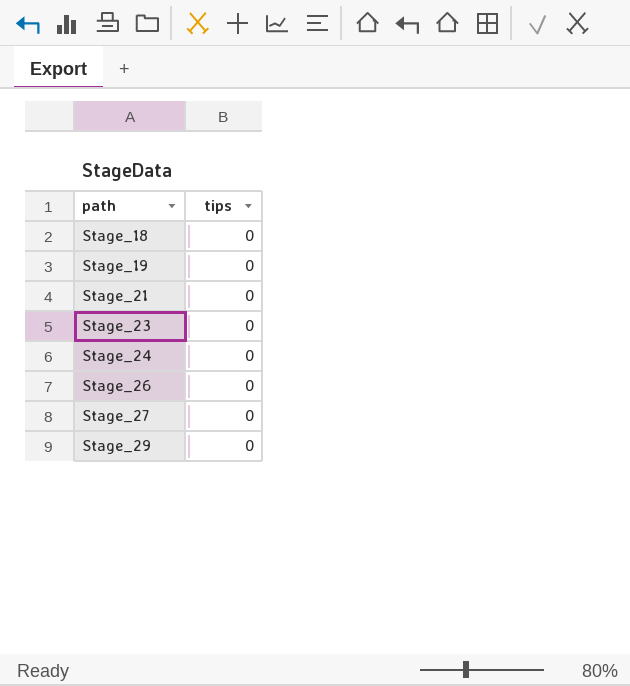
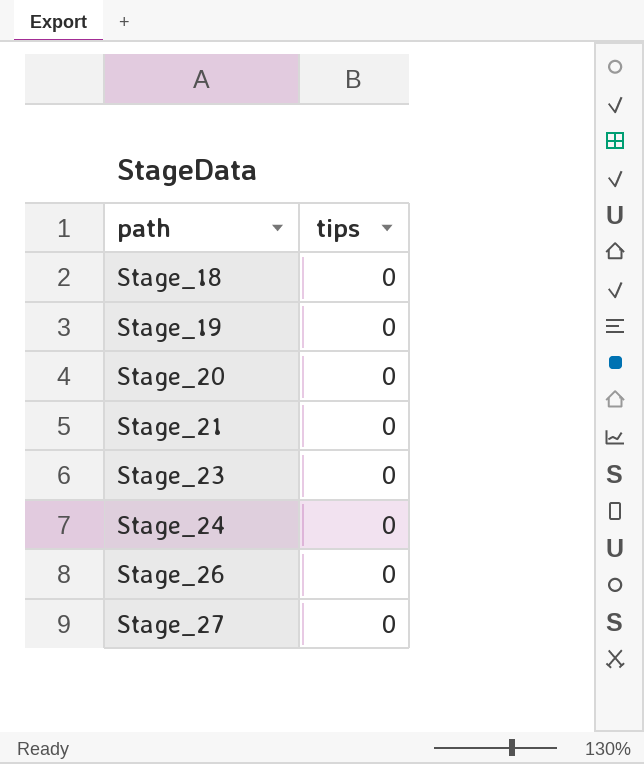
row Stage_29: 0 -> none
row Stage_20: none -> 0

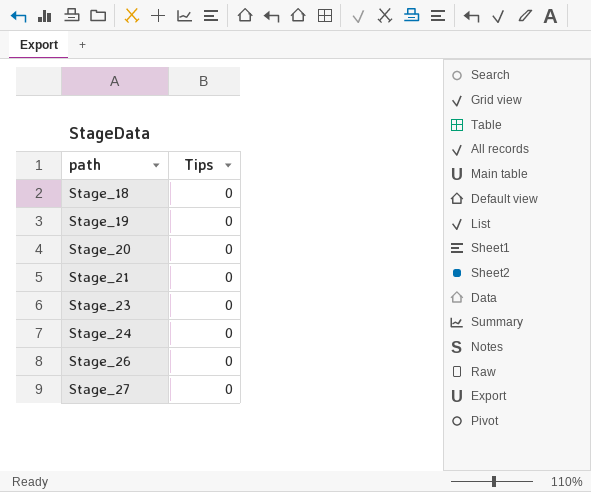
column name: tips -> Tips

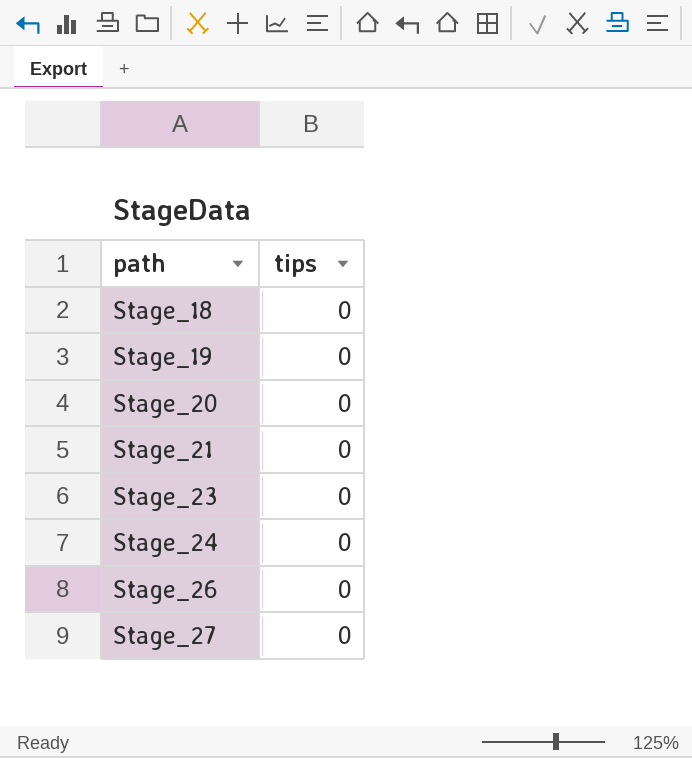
column name: Tips -> tips

